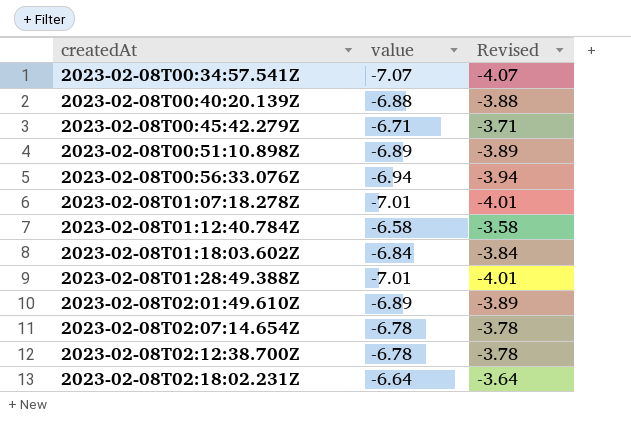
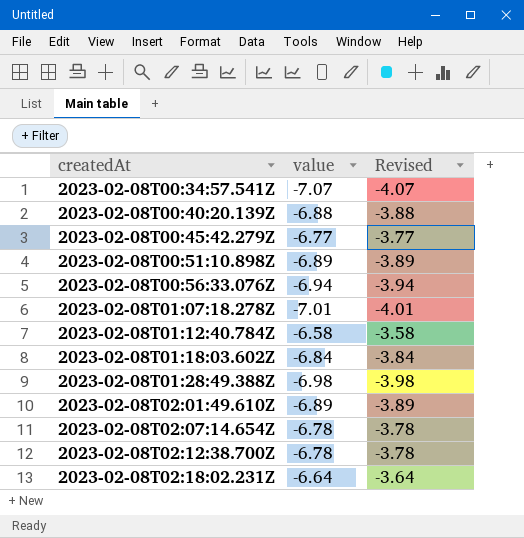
2023-02-08T00:45:42.279Z | value: -6.71 -> -6.77
2023-02-08T00:45:42.279Z | Revised: -3.71 -> -3.77
2023-02-08T01:28:49.388Z | value: -7.01 -> -6.98
2023-02-08T01:28:49.388Z | Revised: -4.01 -> -3.98

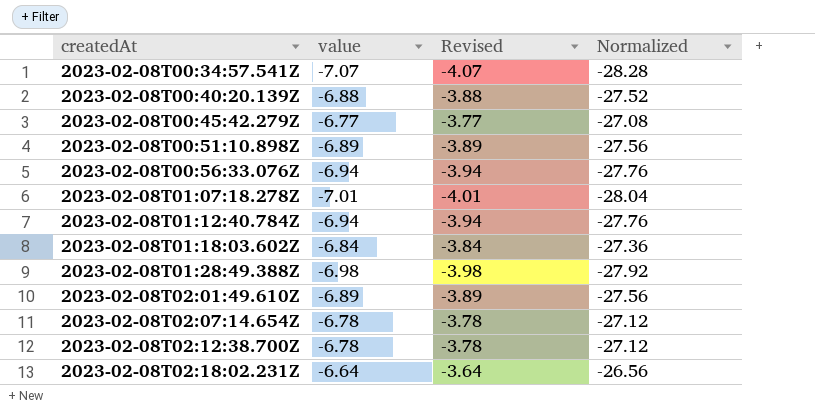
column Normalized | formula: none -> [value] * 4
2023-02-08T01:12:40.784Z | value: -6.58 -> -6.94
2023-02-08T01:12:40.784Z | Revised: -3.58 -> -3.94

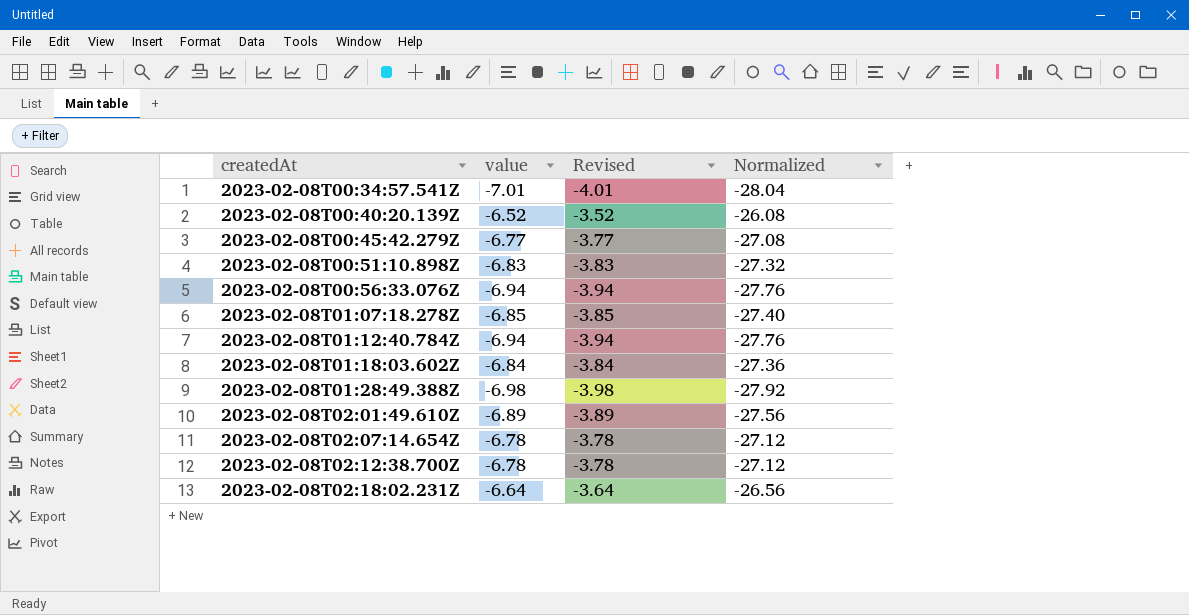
2023-02-08T00:34:57.541Z | value: -7.07 -> -7.01
2023-02-08T00:34:57.541Z | Revised: -4.07 -> -4.01
2023-02-08T00:34:57.541Z | Normalized: -28.28 -> -28.04
2023-02-08T00:40:20.139Z | value: -6.88 -> -6.52
2023-02-08T00:40:20.139Z | Revised: -3.88 -> -3.52
2023-02-08T00:40:20.139Z | Normalized: -27.52 -> -26.08
2023-02-08T00:51:10.898Z | value: -6.89 -> -6.83
2023-02-08T00:51:10.898Z | Revised: -3.89 -> -3.83
2023-02-08T00:51:10.898Z | Normalized: -27.56 -> -27.32
2023-02-08T01:07:18.278Z | value: -7.01 -> -6.85
2023-02-08T01:07:18.278Z | Revised: -4.01 -> -3.85
2023-02-08T01:07:18.278Z | Normalized: -28.04 -> -27.40

